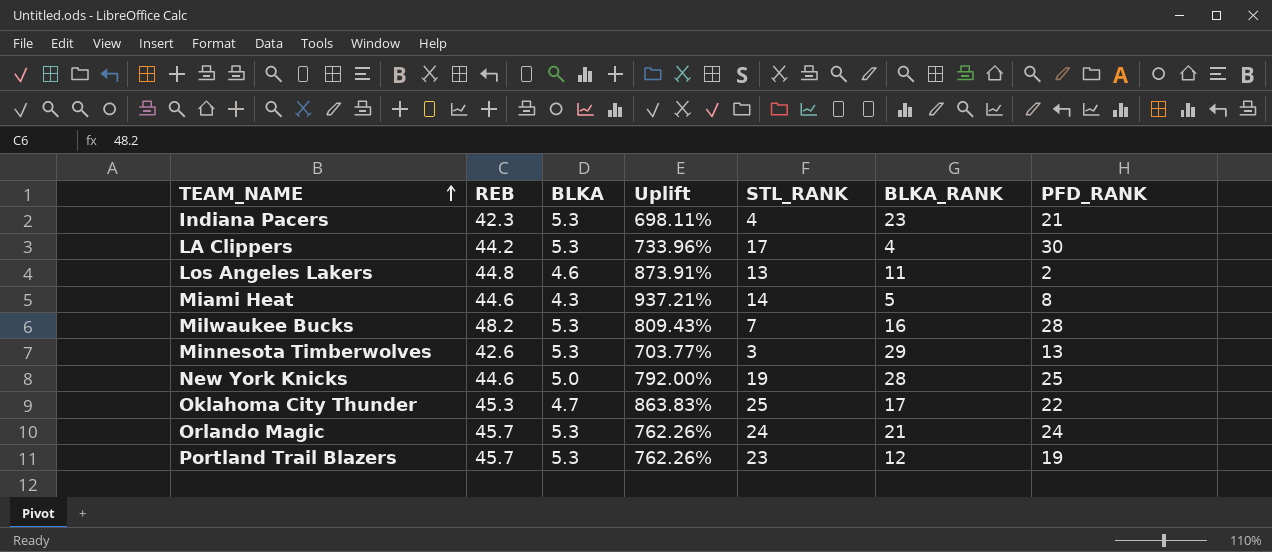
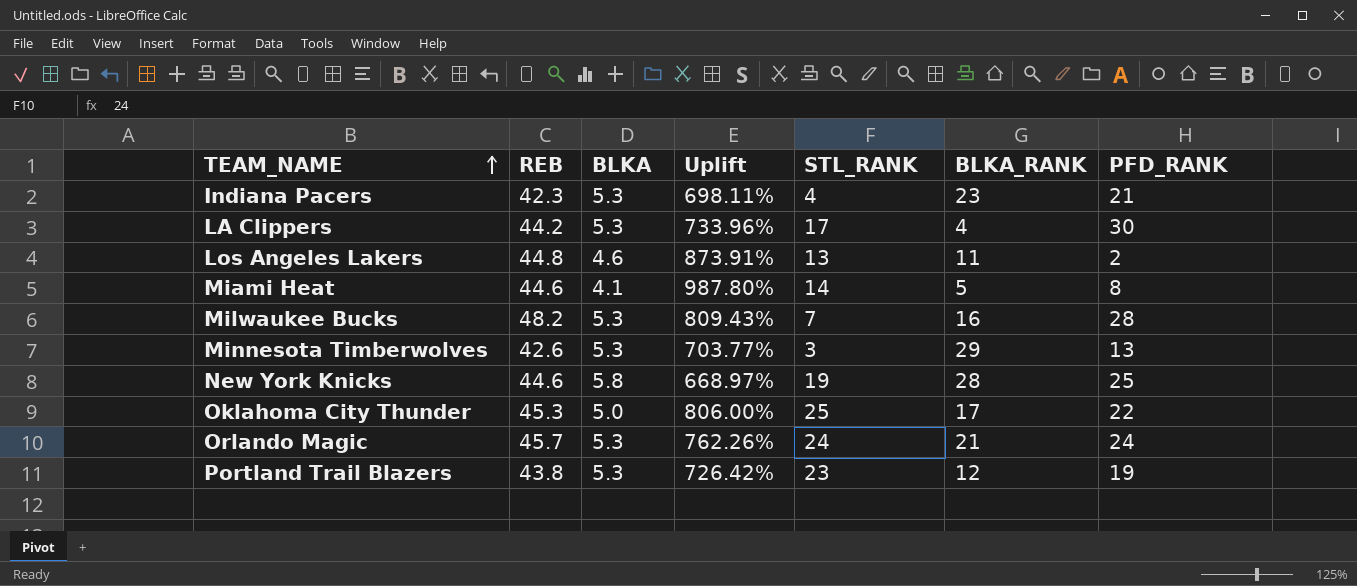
Miami Heat | BLKA: 4.3 -> 4.1
Miami Heat | Uplift: 937.21% -> 987.80%
New York Knicks | BLKA: 5.0 -> 5.8
New York Knicks | Uplift: 792.00% -> 668.97%
Oklahoma City Thunder | BLKA: 4.7 -> 5.0
Oklahoma City Thunder | Uplift: 863.83% -> 806.00%
Portland Trail Blazers | REB: 45.7 -> 43.8
Portland Trail Blazers | Uplift: 762.26% -> 726.42%

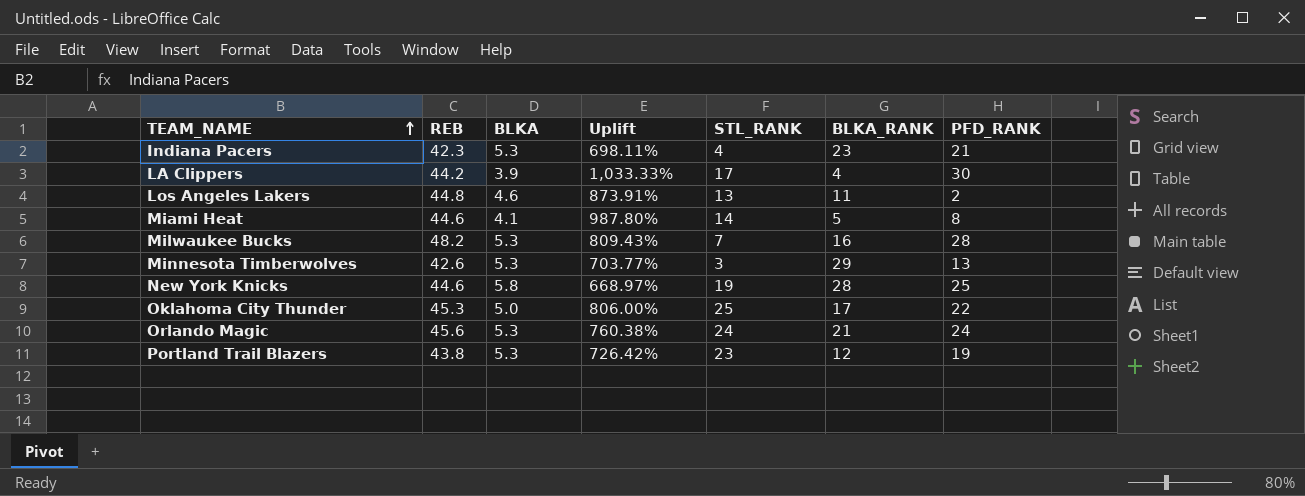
LA Clippers | BLKA: 5.3 -> 3.9
LA Clippers | Uplift: 733.96% -> 1,033.33%
Orlando Magic | REB: 45.7 -> 45.6
Orlando Magic | Uplift: 762.26% -> 760.38%

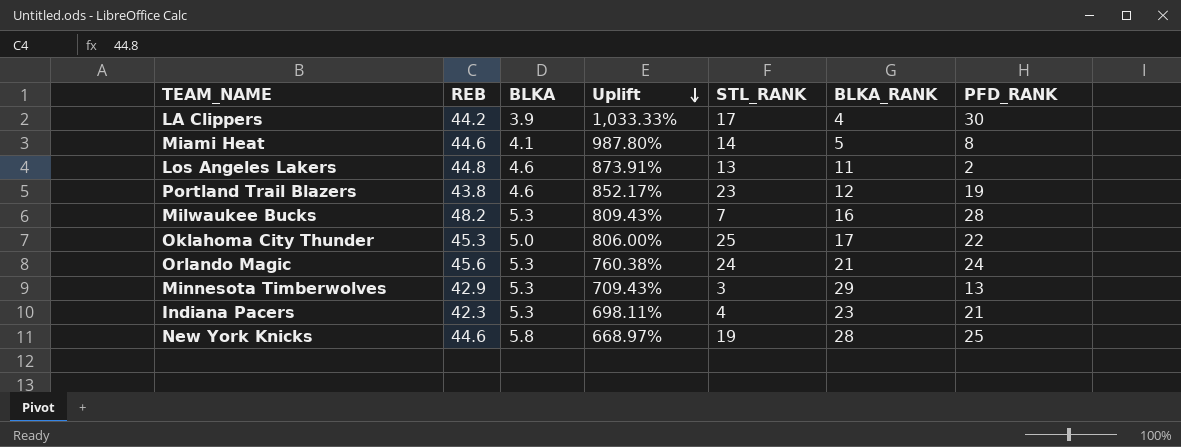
row order: TEAM_NAME ascending -> Uplift descending
Portland Trail Blazers | BLKA: 5.3 -> 4.6
Portland Trail Blazers | Uplift: 726.42% -> 852.17%
Minnesota Timberwolves | REB: 42.6 -> 42.9
Minnesota Timberwolves | Uplift: 703.77% -> 709.43%

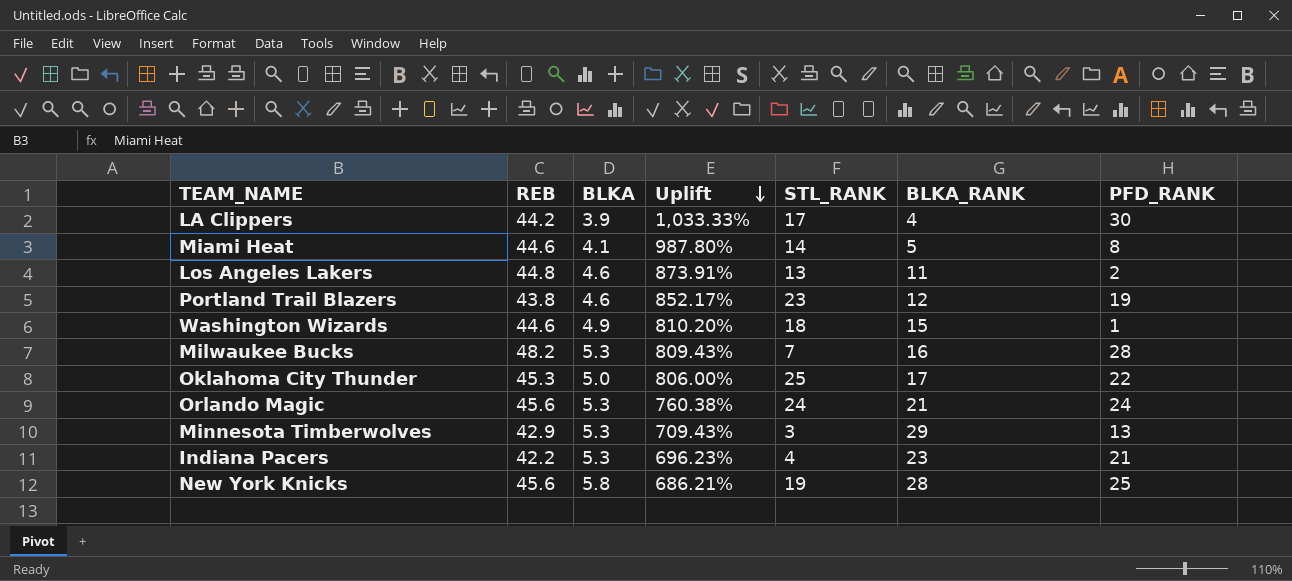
row Washington Wizards: none -> 44.6 | 4.9 | 810.20% | 18 | 15 | 1
Indiana Pacers | REB: 42.3 -> 42.2
Indiana Pacers | Uplift: 698.11% -> 696.23%
New York Knicks | REB: 44.6 -> 45.6
New York Knicks | Uplift: 668.97% -> 686.21%

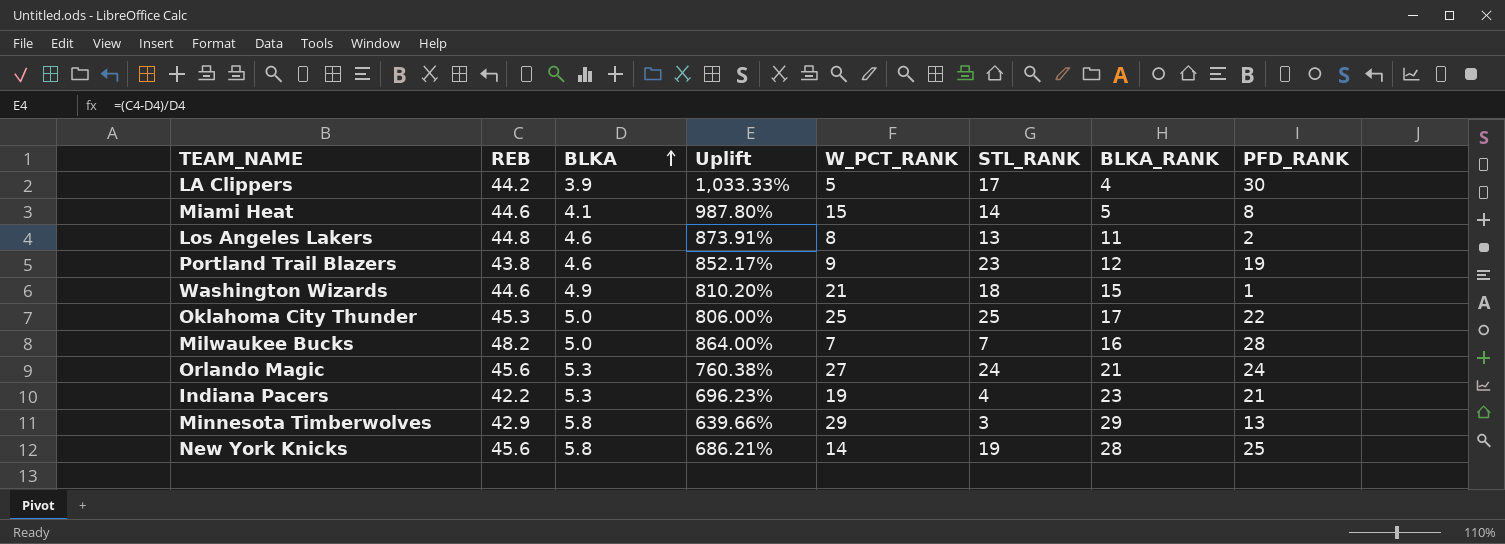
row order: Uplift descending -> BLKA ascending
column W_PCT_RANK | position: none -> 5
Milwaukee Bucks | BLKA: 5.3 -> 5.0
Milwaukee Bucks | Uplift: 809.43% -> 864.00%
Minnesota Timberwolves | BLKA: 5.3 -> 5.8
Minnesota Timberwolves | Uplift: 709.43% -> 639.66%

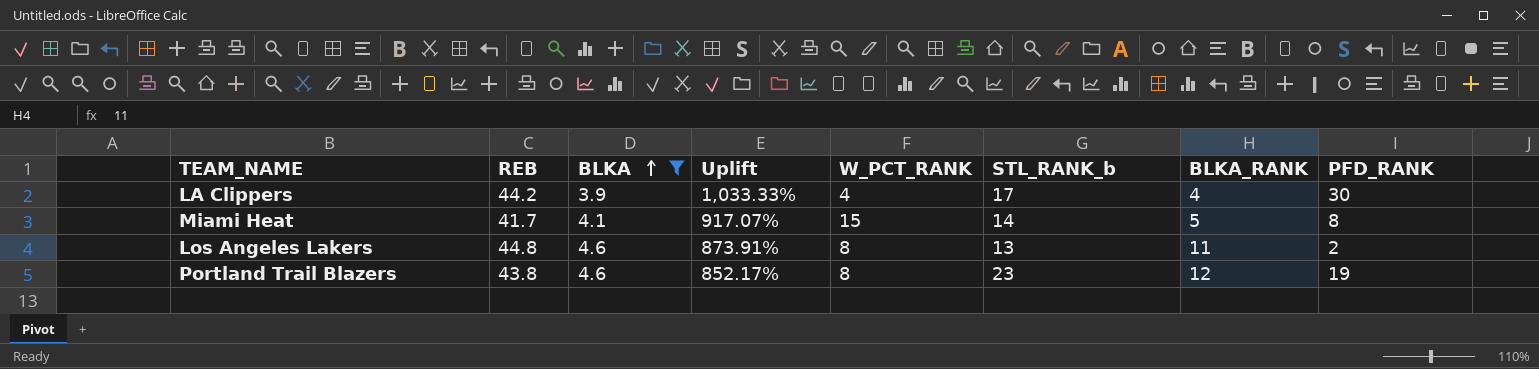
filter: none -> BLKA <= 4.6
column name: STL_RANK -> STL_RANK_b
LA Clippers | W_PCT_RANK: 5 -> 4
Miami Heat | REB: 44.6 -> 41.7
Miami Heat | Uplift: 987.80% -> 917.07%
Portland Trail Blazers | W_PCT_RANK: 9 -> 8

